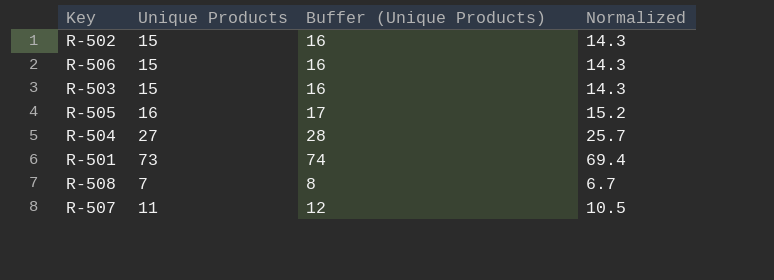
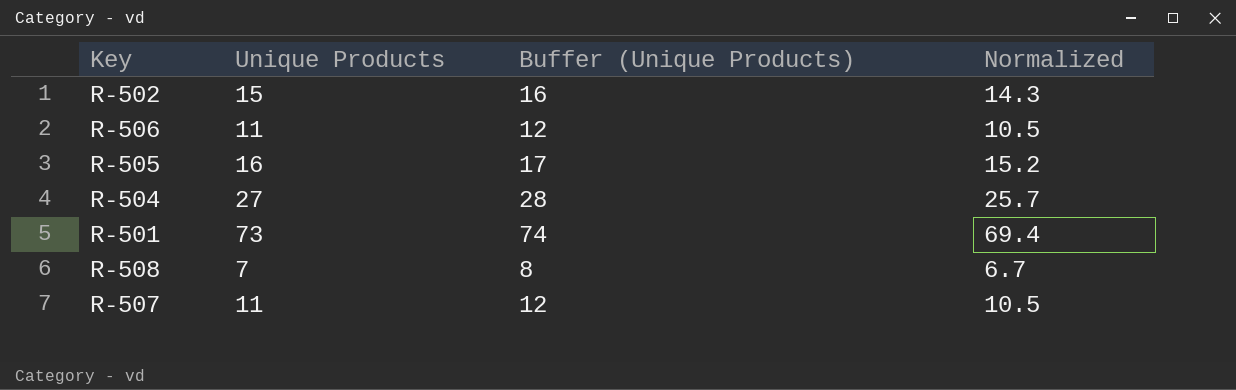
row R-503: 15 | 16 | 14.3 -> none
R-506 | Unique Products: 15 -> 11
R-506 | Buffer (Unique Products): 16 -> 12
R-506 | Normalized: 14.3 -> 10.5

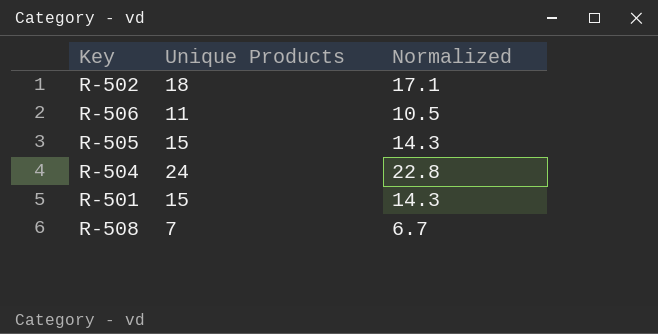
column Buffer (Unique Products) | formula: [Unique Products] + 1 -> none
row R-507: 11 | 12 | 10.5 -> none
R-502 | Unique Products: 15 -> 18
R-502 | Normalized: 14.3 -> 17.1
R-505 | Unique Products: 16 -> 15
R-505 | Normalized: 15.2 -> 14.3
R-504 | Unique Products: 27 -> 24
R-504 | Normalized: 25.7 -> 22.8
R-501 | Unique Products: 73 -> 15
R-501 | Normalized: 69.4 -> 14.3

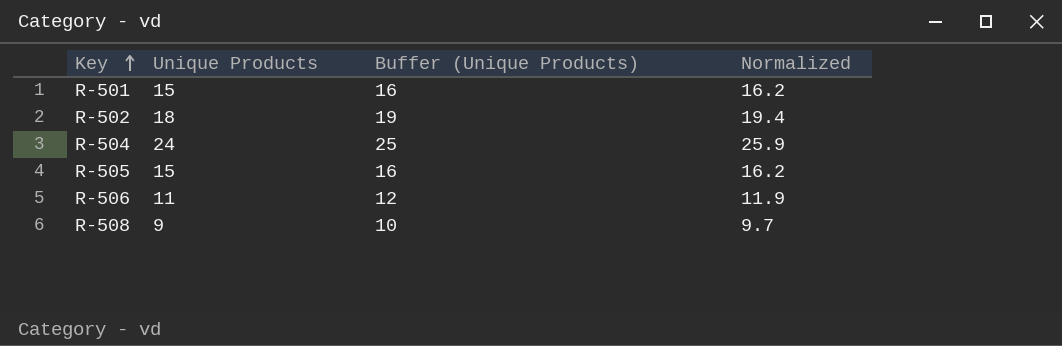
row order: none -> Key ascending
column Buffer (Unique Products) | formula: none -> [Unique Products] + 1
column Normalized | formula: [Unique Products] * 0.95 -> [Unique Products] * 1.08
R-508 | Unique Products: 7 -> 9

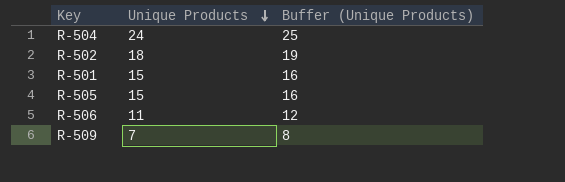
row order: Key ascending -> Unique Products descending
column Normalized | formula: [Unique Products] * 1.08 -> none
row R-508: 9 | 10 | 9.7 -> none
row R-509: none -> 7 | 8

